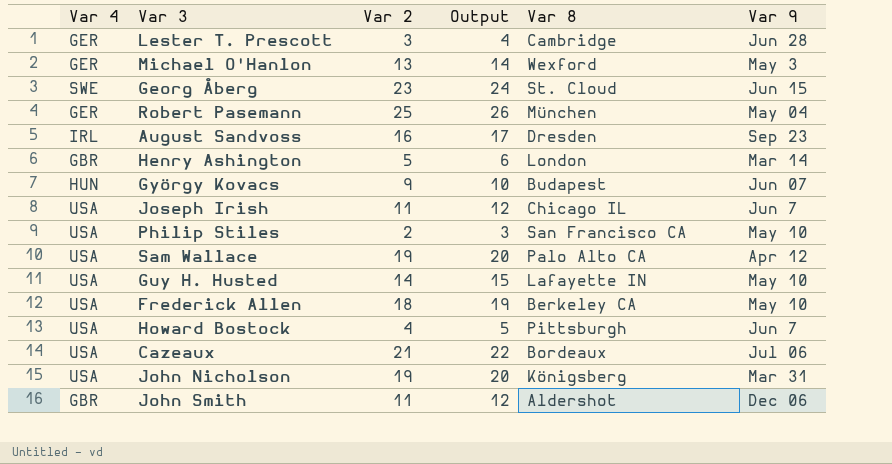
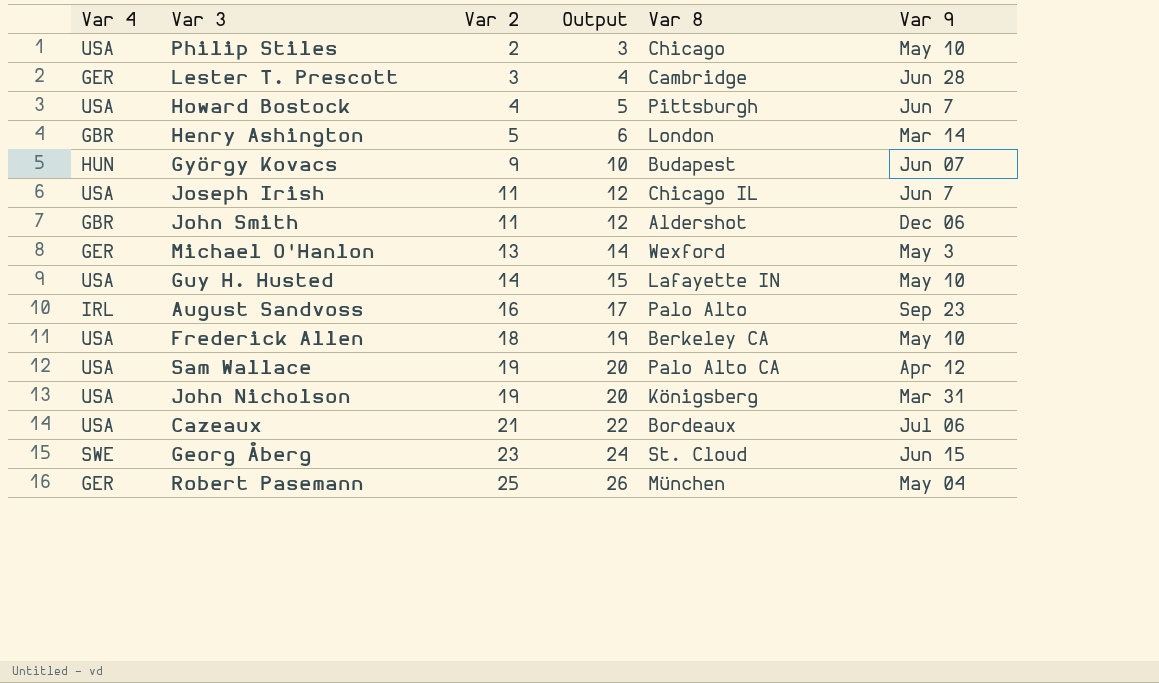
row order: none -> Var 2 ascending
Philip Stiles | Var 8: San Francisco CA -> Chicago
August Sandvoss | Var 8: Dresden -> Palo Alto

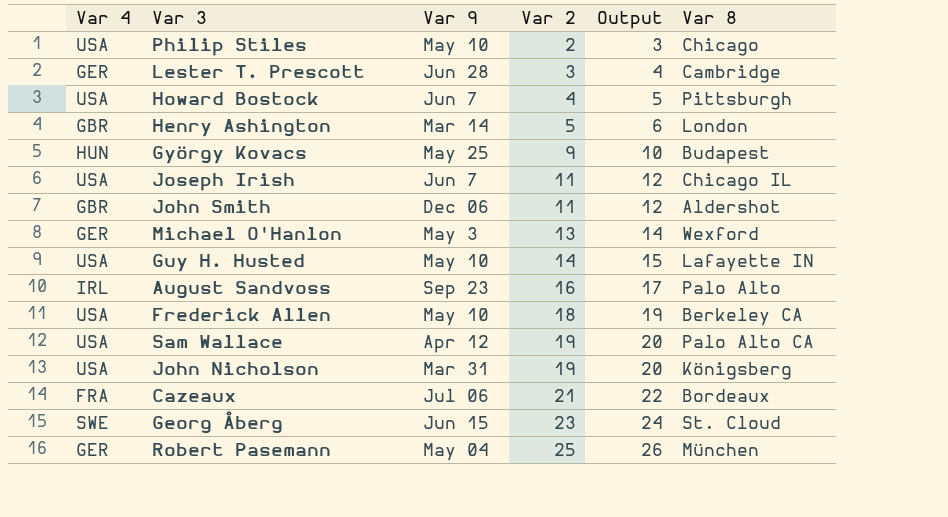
column Var 9 | position: 6 -> 3
György Kovacs | Var 9: Jun 07 -> May 25
Cazeaux | Var 4: USA -> FRA

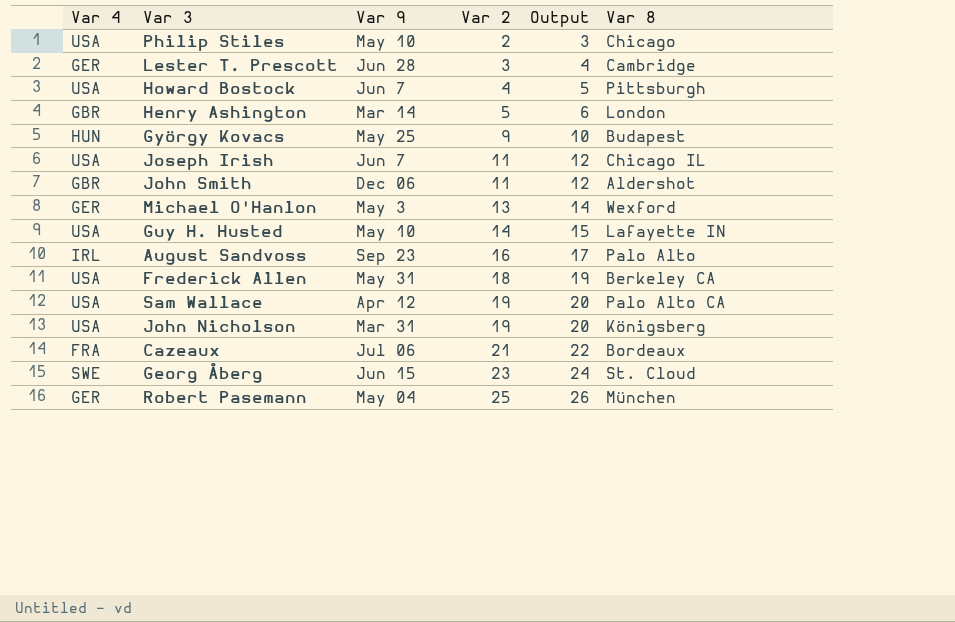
Frederick Allen | Var 9: May 10 -> May 31

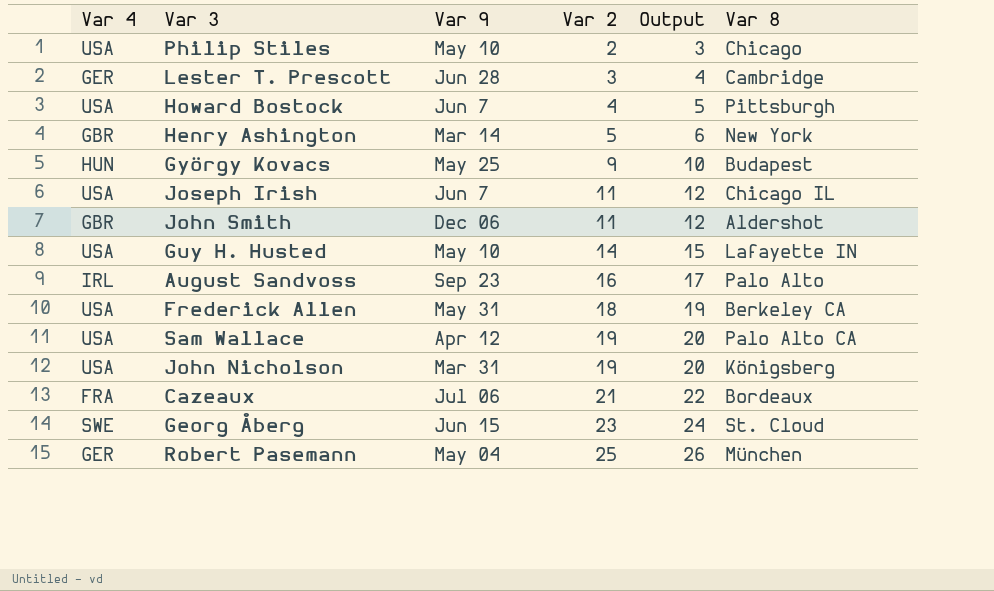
row Michael O'Hanlon: GER | May 3 | 13 | 14 | Wexford -> none
Henry Ashington | Var 8: London -> New York

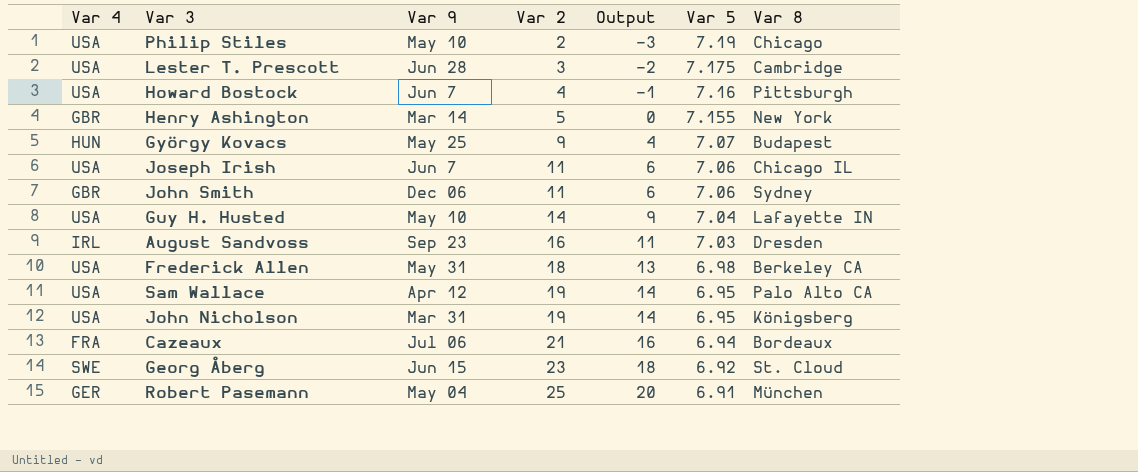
column Output | formula: [Var 2] + 1 -> [Var 2] - 5
column Var 5 | position: none -> 6
Lester T. Prescott | Var 4: GER -> USA
John Smith | Var 8: Aldershot -> Sydney
August Sandvoss | Var 8: Palo Alto -> Dresden

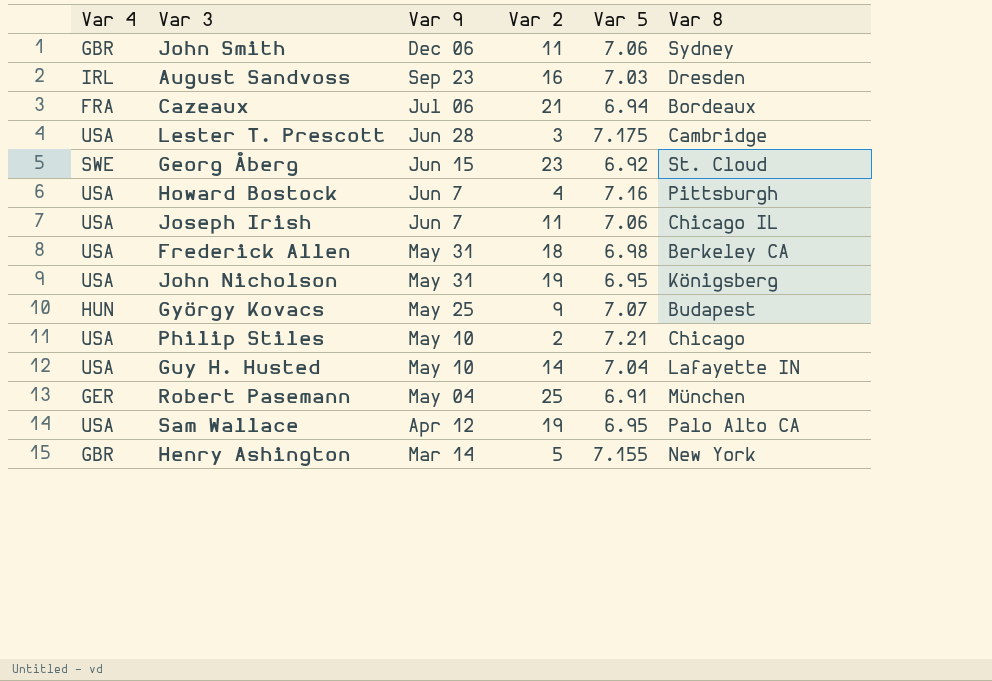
row order: Var 2 ascending -> Var 9 descending
column Output | formula: [Var 2] - 5 -> none
John Nicholson | Var 9: Mar 31 -> May 31
Philip Stiles | Var 5: 7.19 -> 7.21

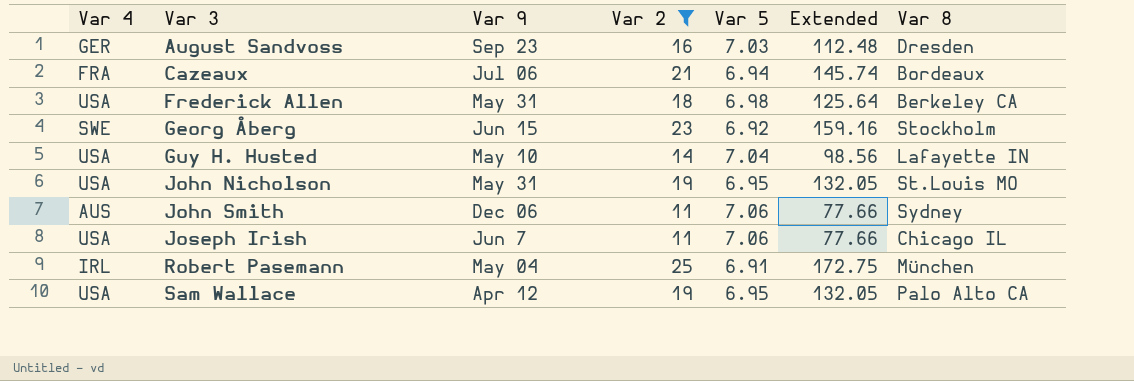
filter: none -> Var 2 >= 11
row order: Var 9 descending -> Var 3 ascending
column Extended | formula: none -> [Var 2] * [Var 5]
August Sandvoss | Var 4: IRL -> GER
Georg Åberg | Var 8: St. Cloud -> Stockholm
John Nicholson | Var 8: Königsberg -> St.Louis MO
John Smith | Var 4: GBR -> AUS
Robert Pasemann | Var 4: GER -> IRL

